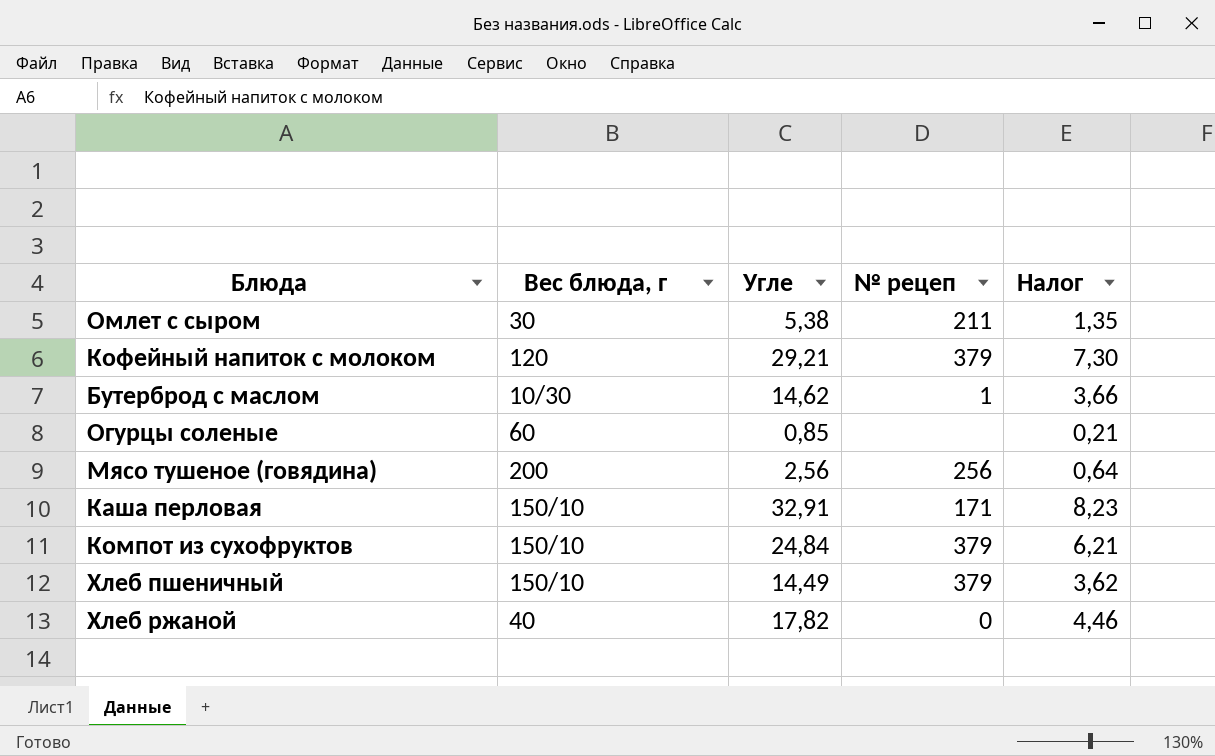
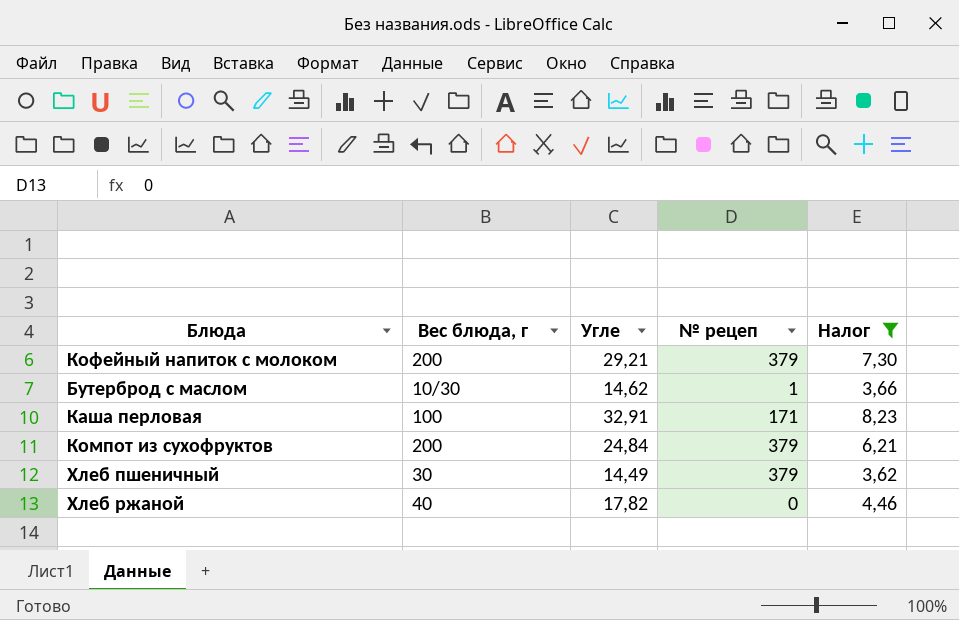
filter: none -> Налог >= 3,62
Кофейный напиток с молоком | Вес блюда, г: 120 -> 200
Каша перловая | Вес блюда, г: 150/10 -> 100
Компот из сухофруктов | Вес блюда, г: 150/10 -> 200
Хлеб пшеничный | Вес блюда, г: 150/10 -> 30

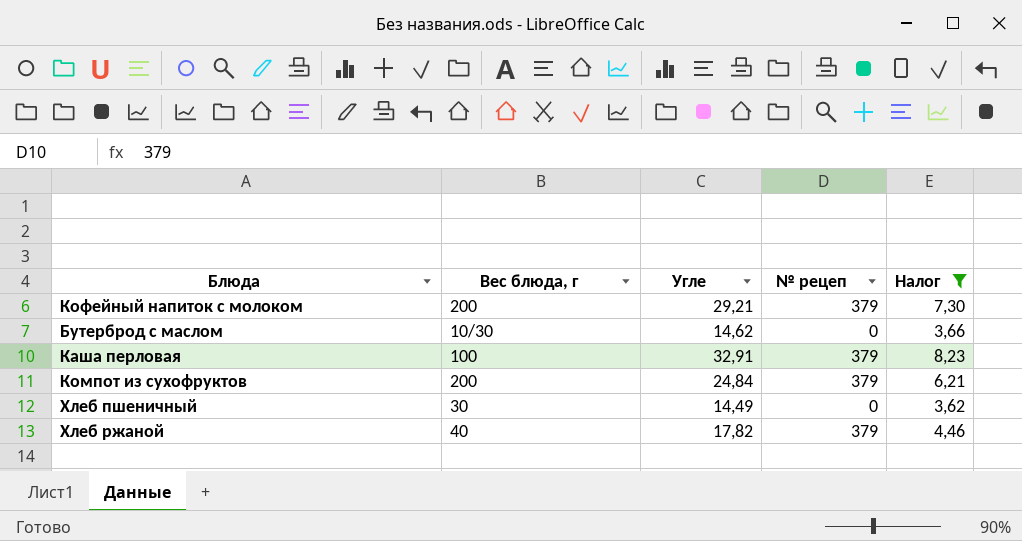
Бутерброд с маслом | № рецеп: 1 -> 0
Каша перловая | № рецеп: 171 -> 379
Хлеб пшеничный | № рецеп: 379 -> 0
Хлеб ржаной | № рецеп: 0 -> 379

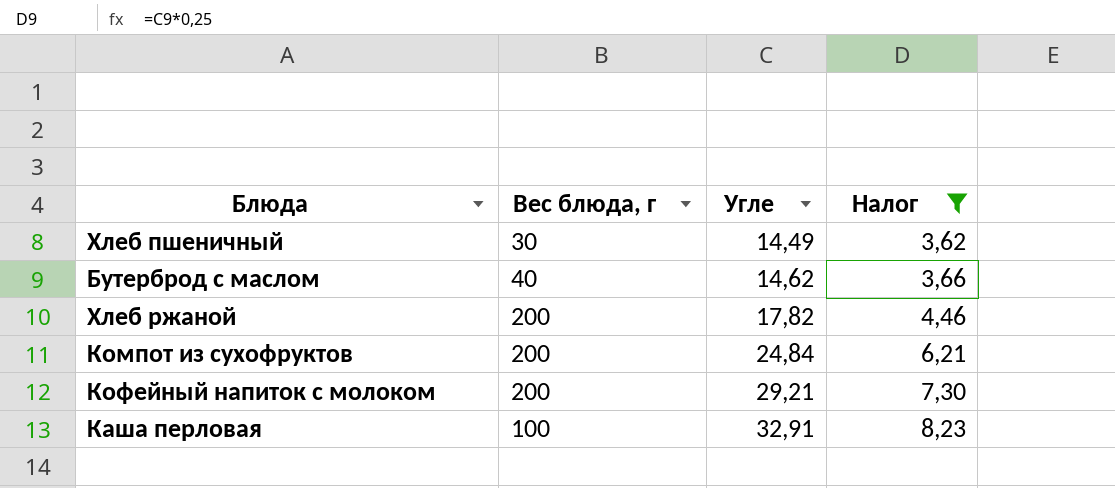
row order: none -> Угле ascending
column № рецеп | position: 4 -> none
Бутерброд с маслом | Вес блюда, г: 10/30 -> 40
Хлеб ржаной | Вес блюда, г: 40 -> 200

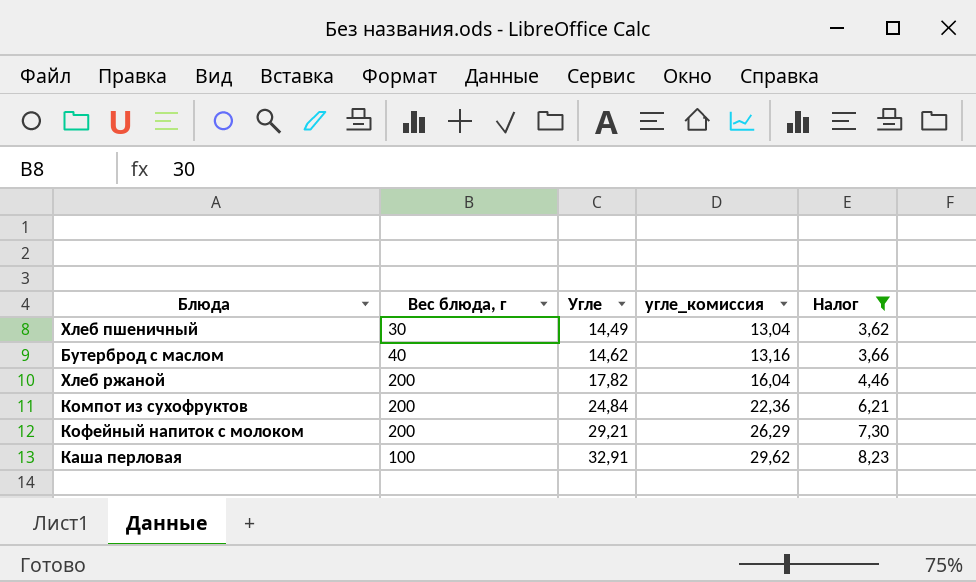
column угле_комиссия | formula: none -> [Угле] * 0,9

